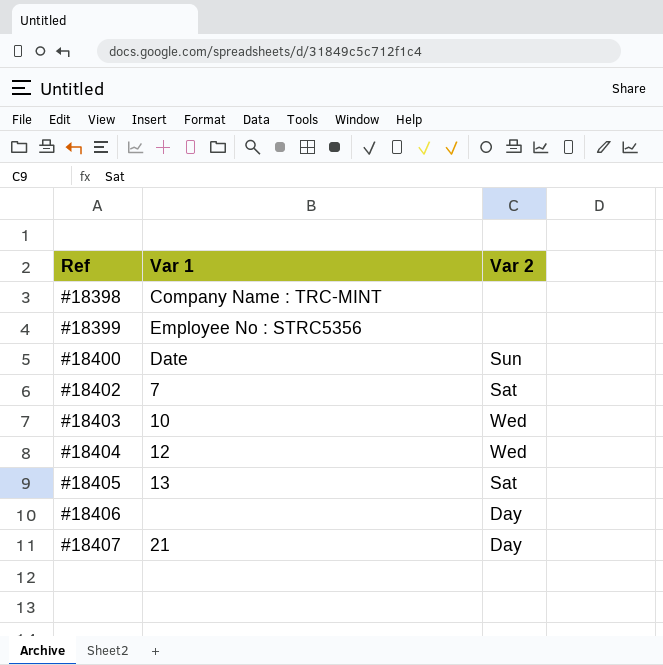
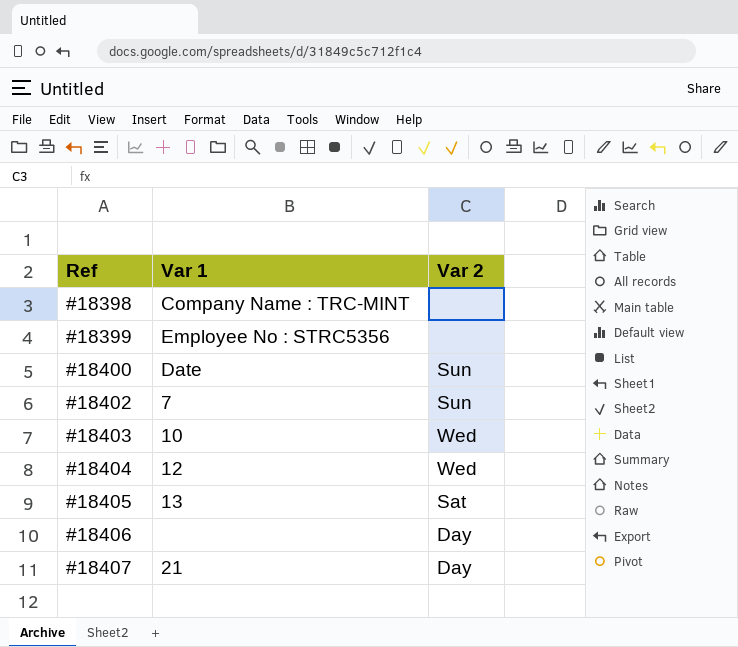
#18402 | Var 2: Sat -> Sun

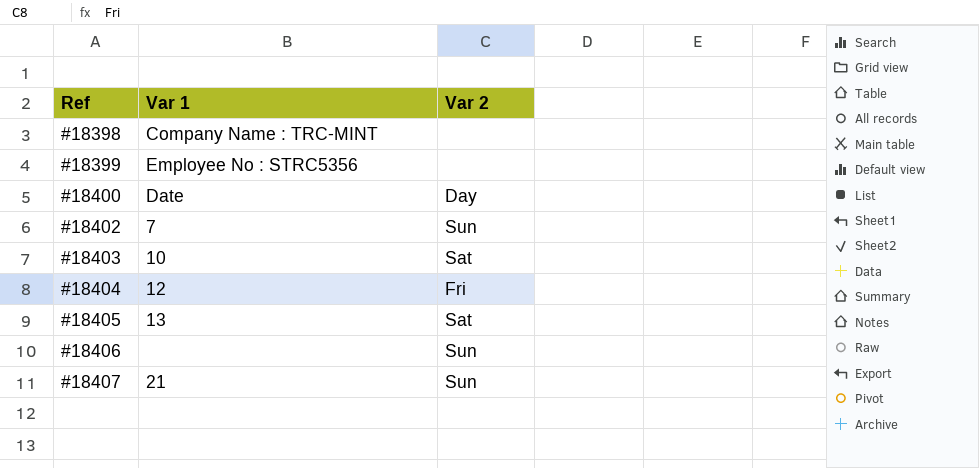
#18400 | Var 2: Sun -> Day
#18403 | Var 2: Wed -> Sat
#18404 | Var 2: Wed -> Fri
#18406 | Var 2: Day -> Sun
#18407 | Var 2: Day -> Sun

